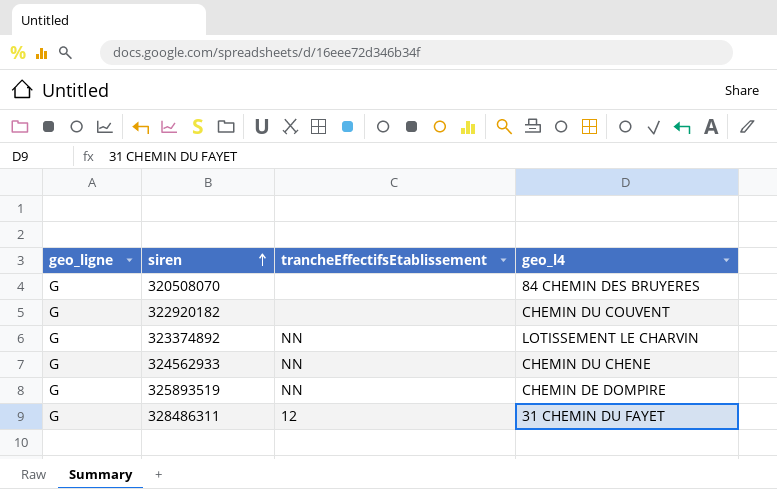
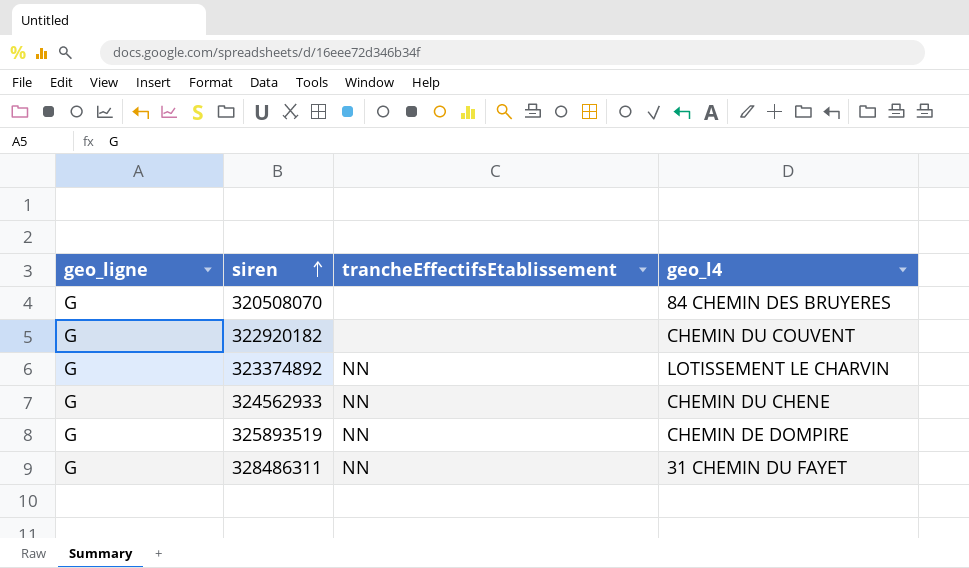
328486311 | trancheEffectifsEtablissement: 12 -> NN

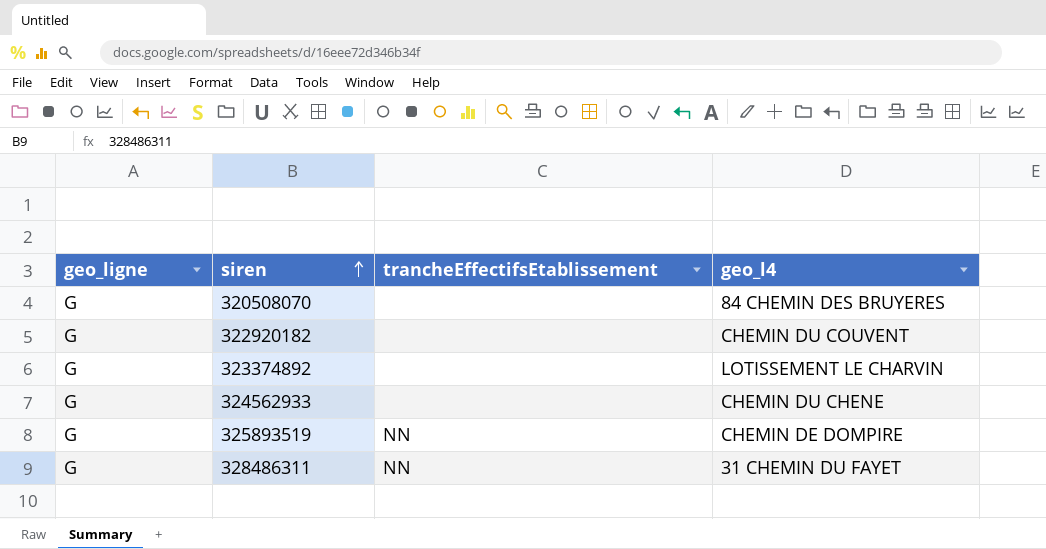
323374892 | trancheEffectifsEtablissement: NN -> none
324562933 | trancheEffectifsEtablissement: NN -> none

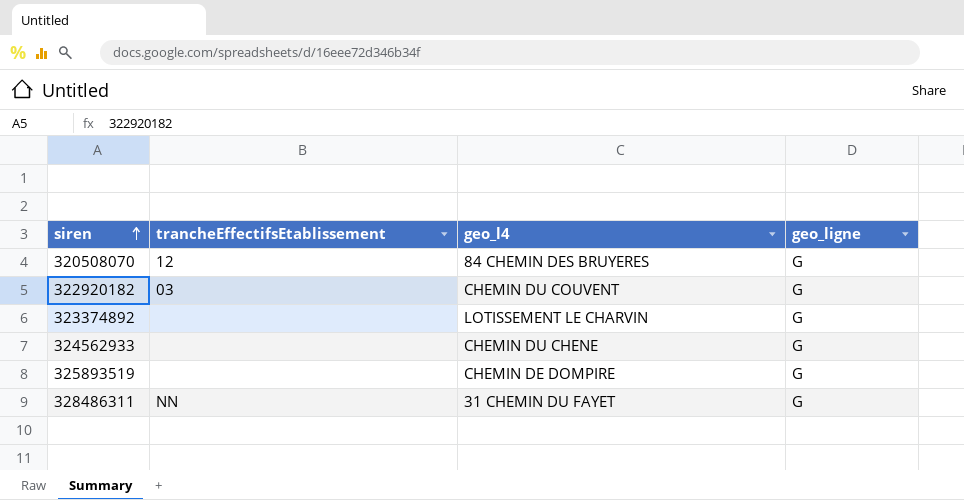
column geo_ligne | position: 1 -> 4
320508070 | trancheEffectifsEtablissement: none -> 12
322920182 | trancheEffectifsEtablissement: none -> 03
325893519 | trancheEffectifsEtablissement: NN -> none

